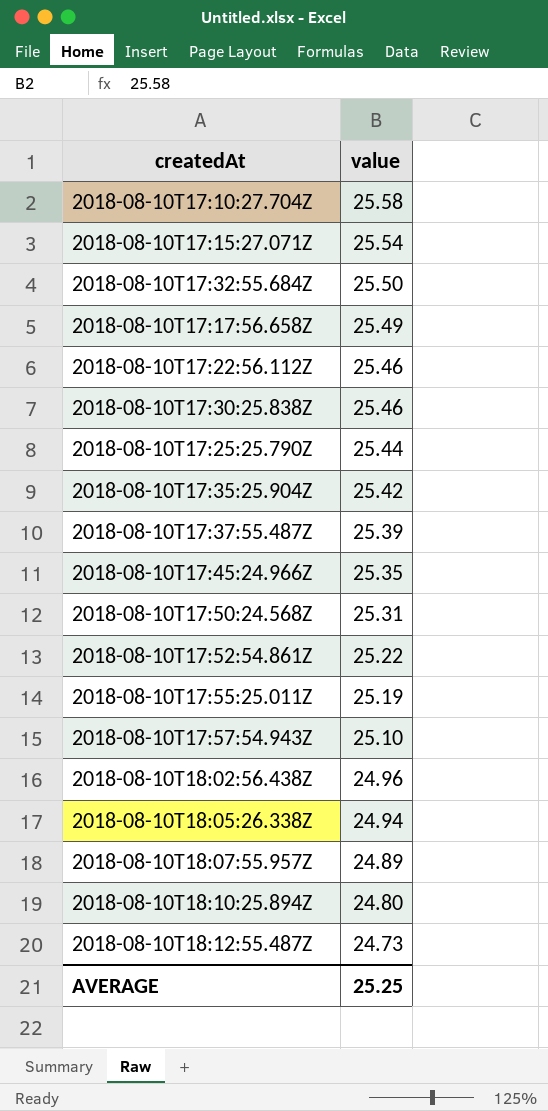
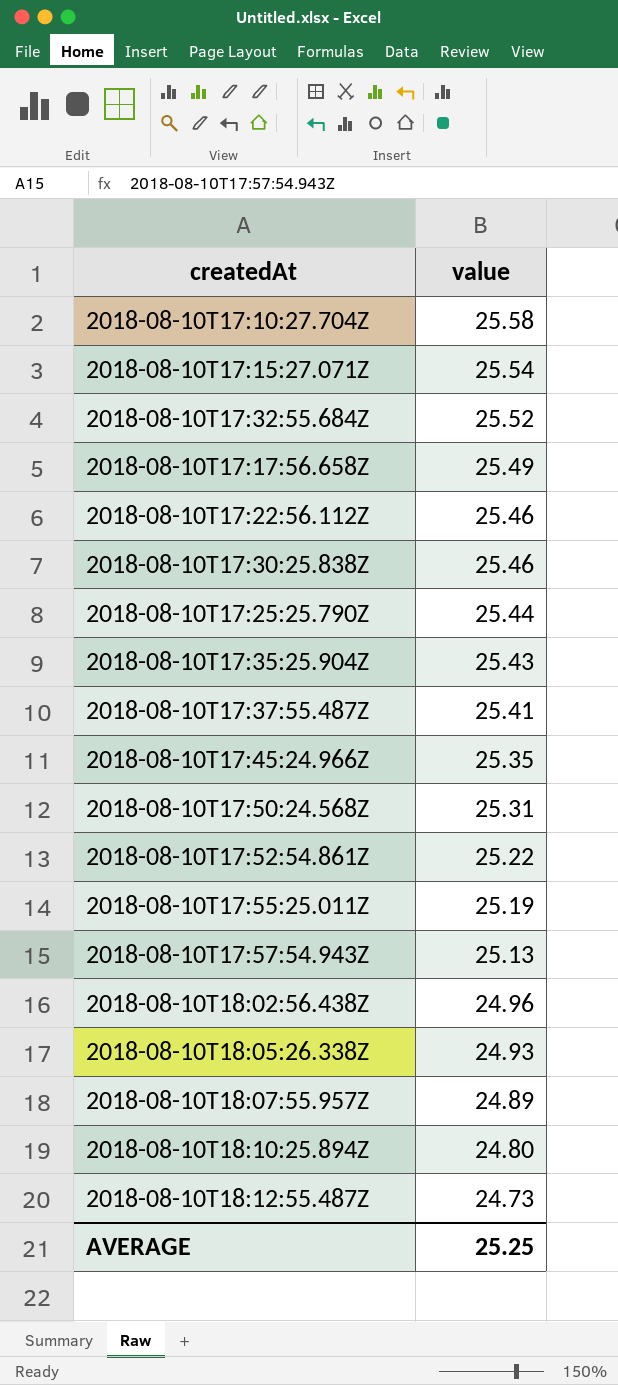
2018-08-10T17:32:55.684Z | value: 25.50 -> 25.52
2018-08-10T17:35:25.904Z | value: 25.42 -> 25.43
2018-08-10T17:37:55.487Z | value: 25.39 -> 25.41
2018-08-10T17:57:54.943Z | value: 25.10 -> 25.13
2018-08-10T18:05:26.338Z | value: 24.94 -> 24.93

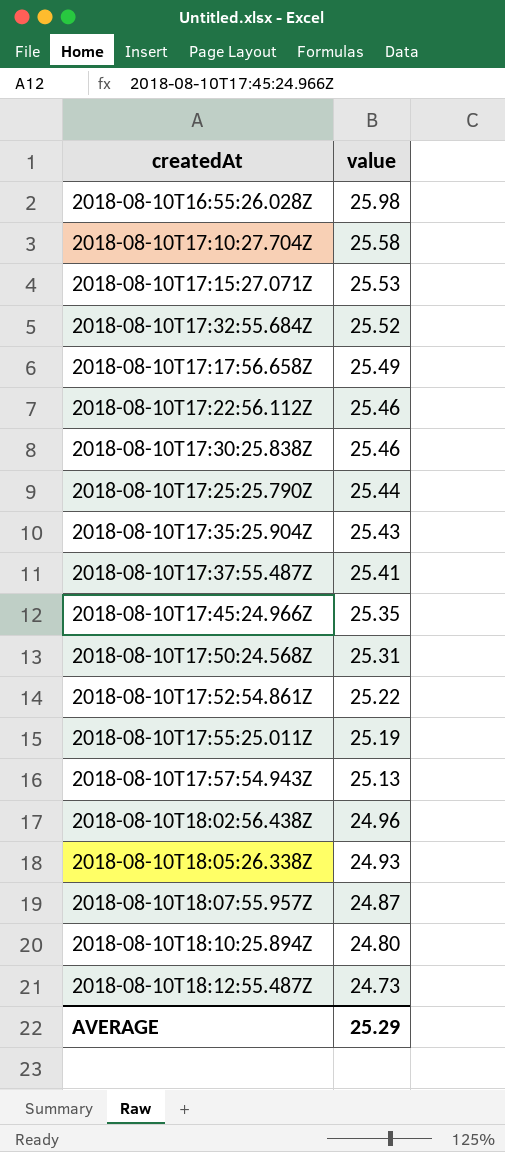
row 2018-08-10T16:55:26.028Z: none -> 25.98
2018-08-10T17:15:27.071Z | value: 25.54 -> 25.53
2018-08-10T18:07:55.957Z | value: 24.89 -> 24.87
AVERAGE | value: 25.25 -> 25.29

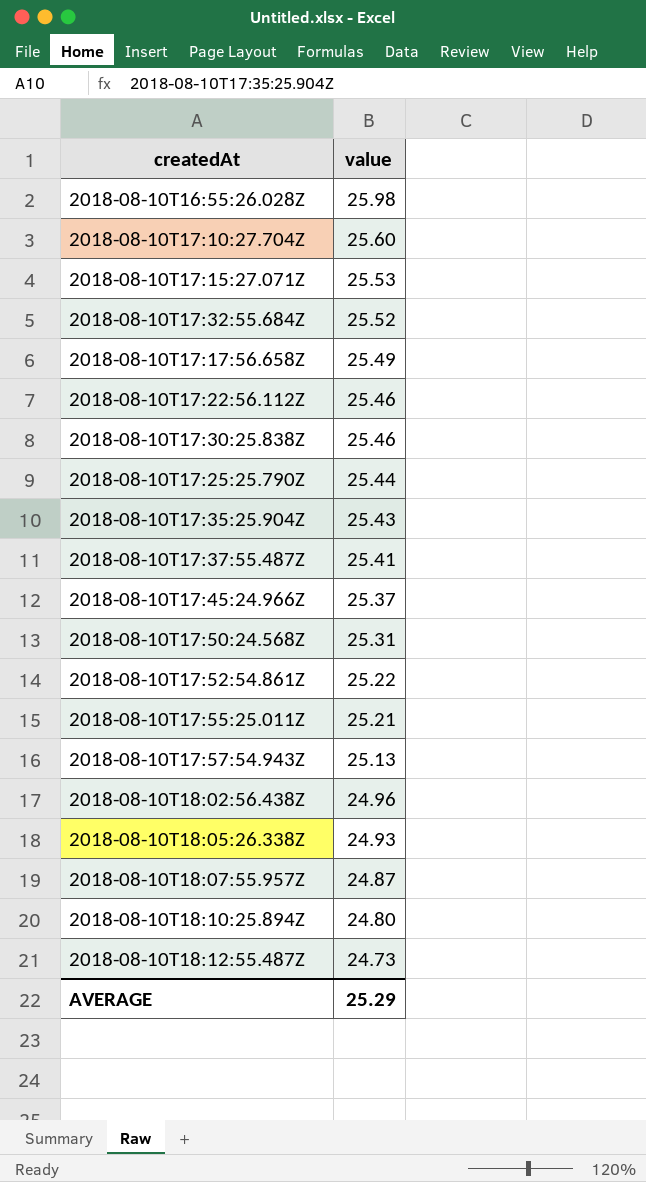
2018-08-10T17:10:27.704Z | value: 25.58 -> 25.60
2018-08-10T17:45:24.966Z | value: 25.35 -> 25.37
2018-08-10T17:55:25.011Z | value: 25.19 -> 25.21

